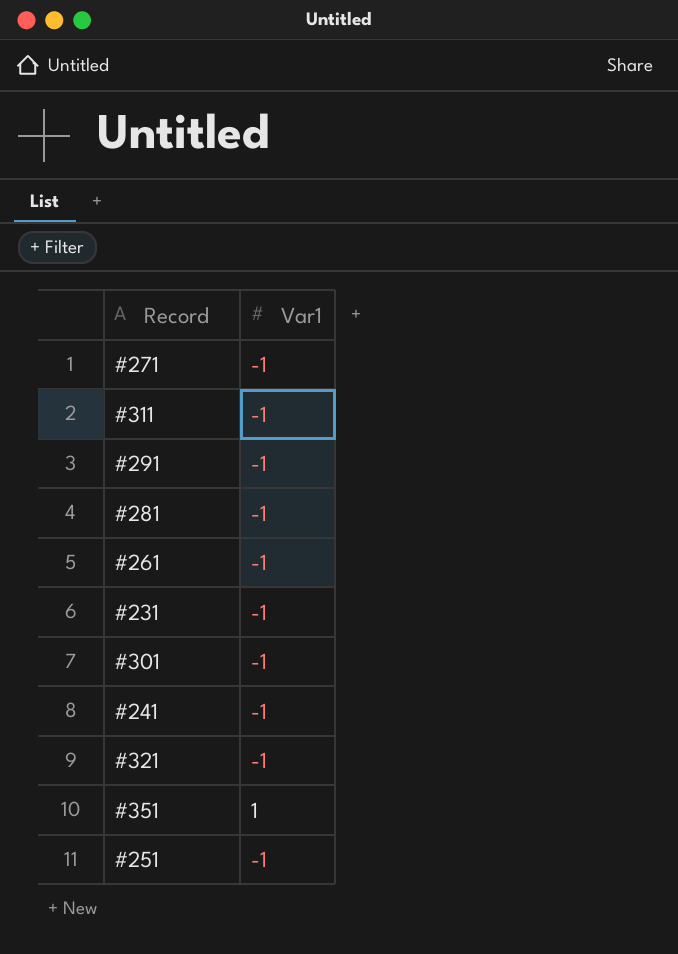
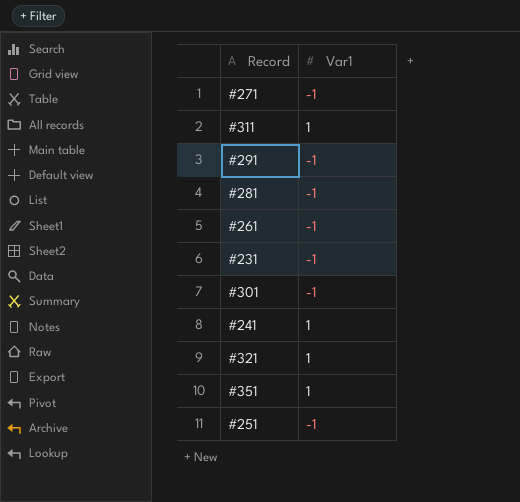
#311 | Var1: -1 -> 1
#241 | Var1: -1 -> 1
#321 | Var1: -1 -> 1

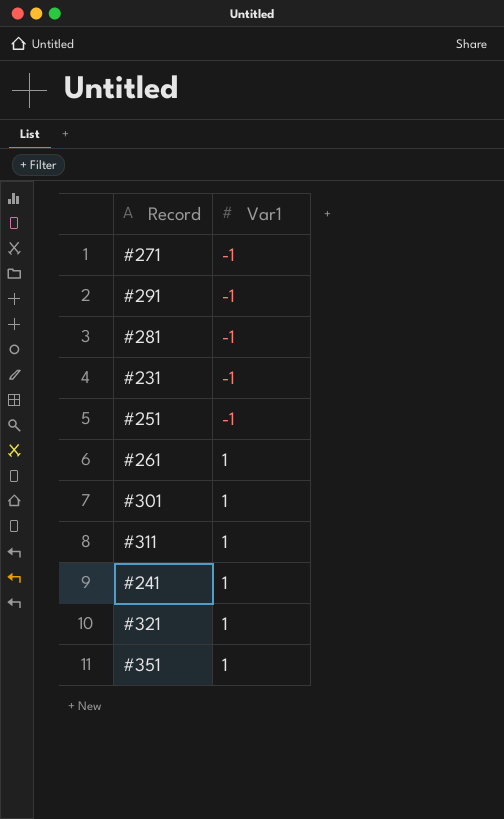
row order: none -> Var1 ascending
#261 | Var1: -1 -> 1
#301 | Var1: -1 -> 1

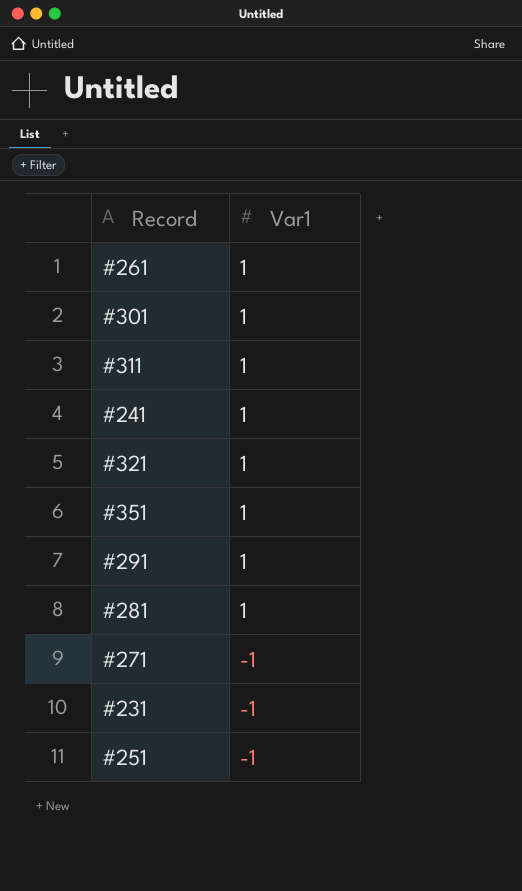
row order: Var1 ascending -> Var1 descending
#291 | Var1: -1 -> 1
#281 | Var1: -1 -> 1

